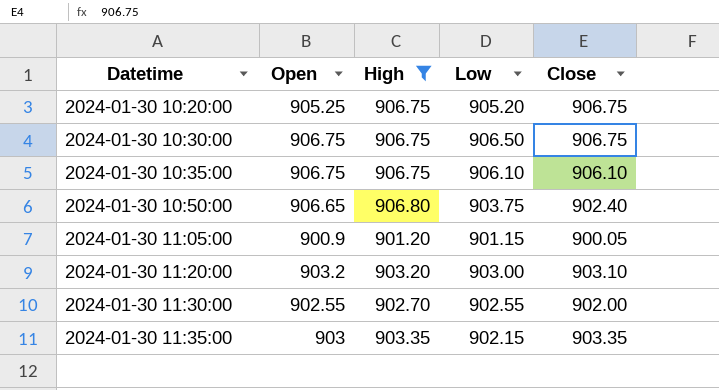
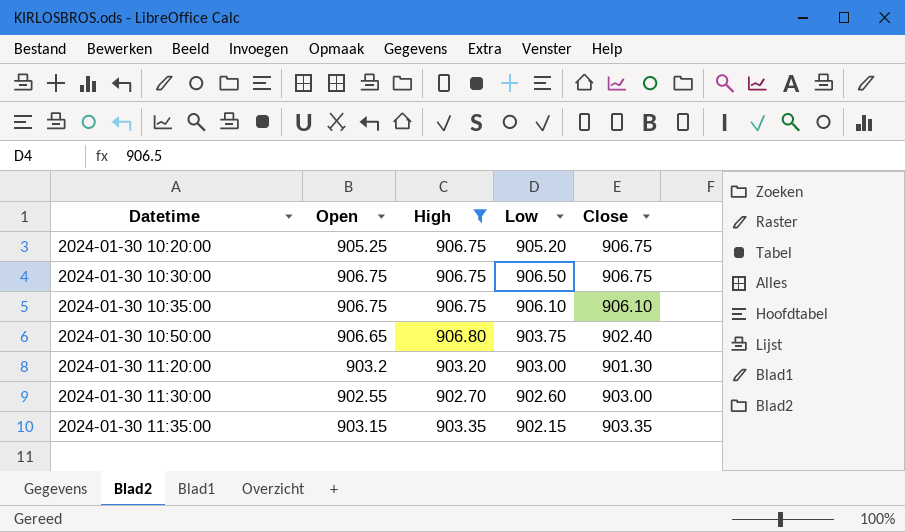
row 2024-01-30 11:05:00: 900.9 | 901.20 | 901.15 | 900.05 -> none
2024-01-30 11:20:00 | Close: 903.10 -> 901.30
2024-01-30 11:30:00 | Low: 902.55 -> 902.60
2024-01-30 11:30:00 | Close: 902.00 -> 903.00
2024-01-30 11:35:00 | Open: 903 -> 903.15

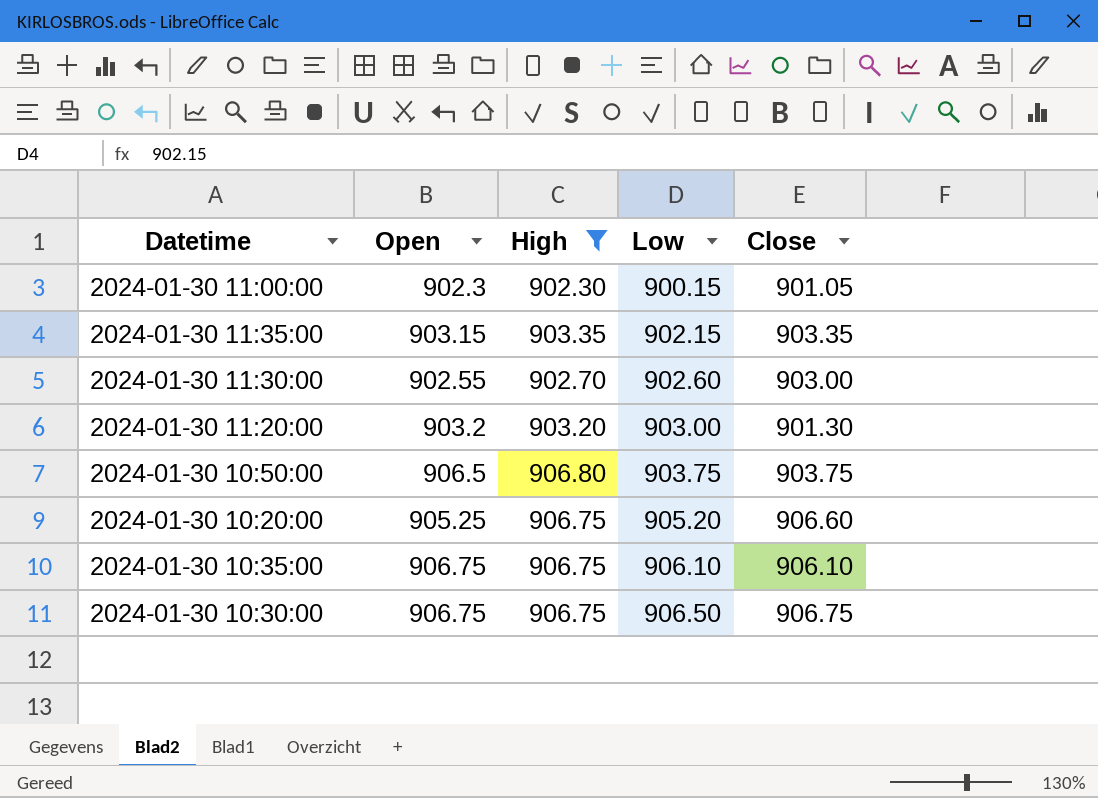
row order: Datetime ascending -> Low ascending
row 2024-01-30 11:00:00: none -> 902.3 | 902.30 | 900.15 | 901.05
2024-01-30 10:50:00 | Open: 906.65 -> 906.5
2024-01-30 10:50:00 | Close: 902.40 -> 903.75
2024-01-30 10:20:00 | Close: 906.75 -> 906.60

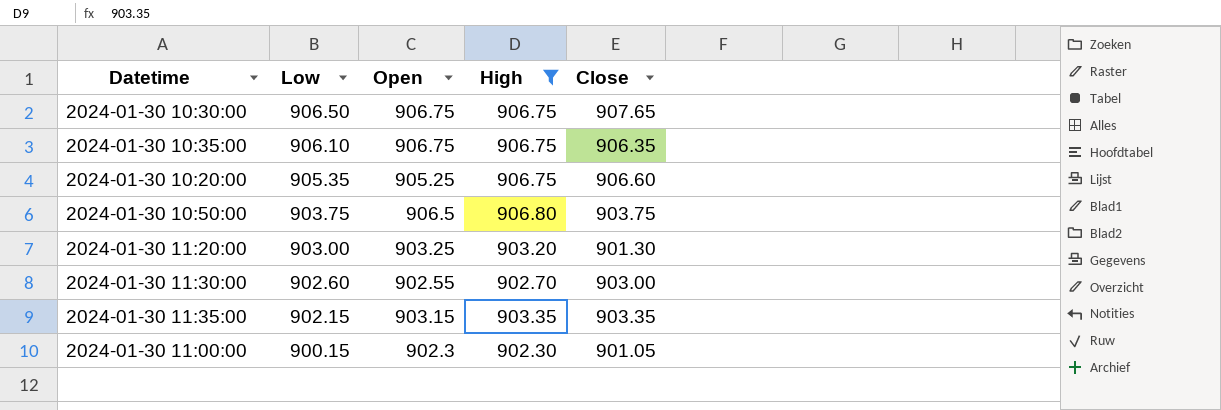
row order: Low ascending -> Low descending
column Low | position: 4 -> 2
2024-01-30 10:30:00 | Close: 906.75 -> 907.65
2024-01-30 10:35:00 | Close: 906.10 -> 906.35
2024-01-30 10:20:00 | Low: 905.20 -> 905.35
2024-01-30 11:20:00 | Open: 903.2 -> 903.25

